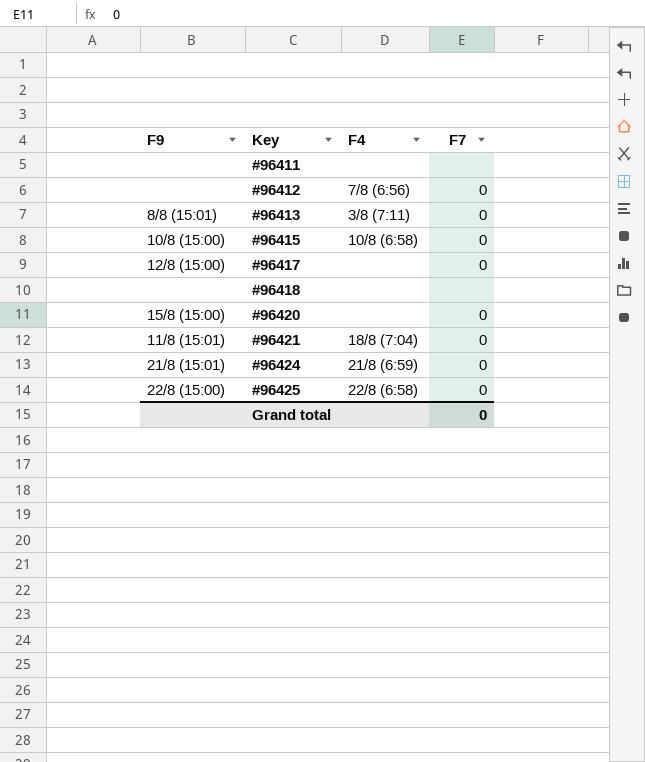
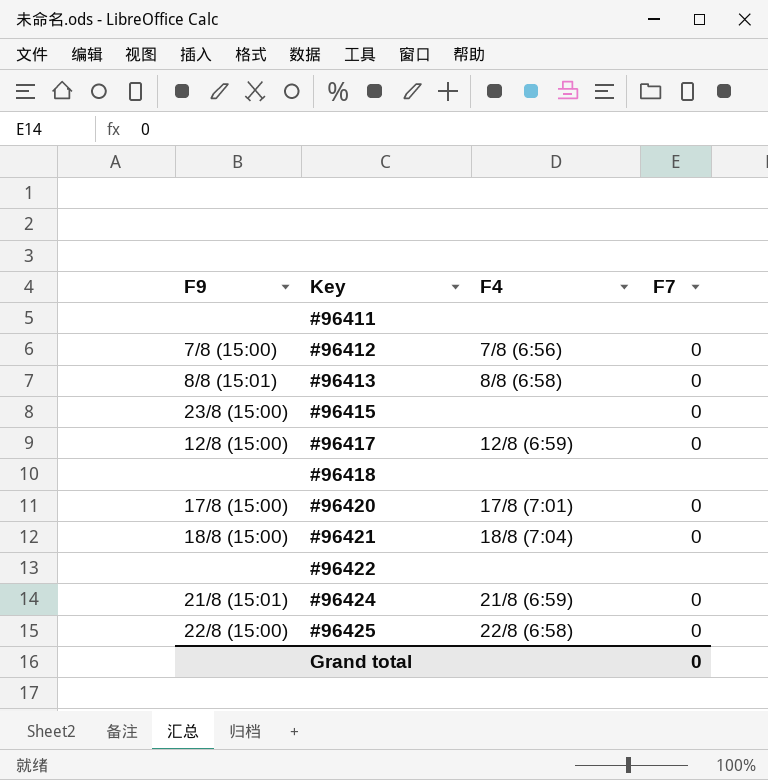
#96412 | F9: none -> 7/8 (15:00)
#96413 | F4: 3/8 (7:11) -> 8/8 (6:58)
#96415 | F9: 10/8 (15:00) -> 23/8 (15:00)
#96415 | F4: 10/8 (6:58) -> none
#96417 | F4: none -> 12/8 (6:59)
#96420 | F9: 15/8 (15:00) -> 17/8 (15:00)
#96420 | F4: none -> 17/8 (7:01)
#96421 | F9: 11/8 (15:01) -> 18/8 (15:00)
row #96422: none -> none | none | none

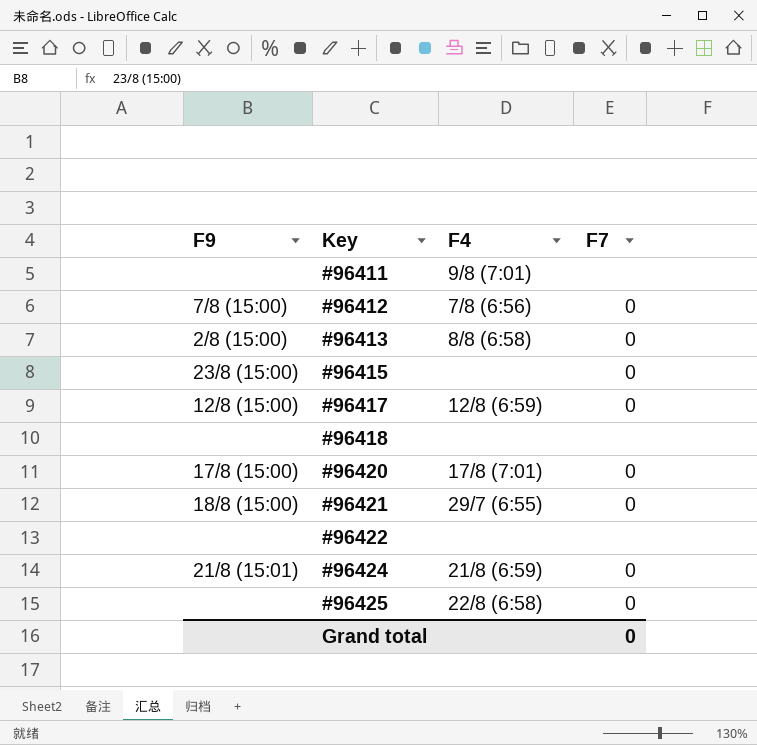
#96411 | F4: none -> 9/8 (7:01)
#96413 | F9: 8/8 (15:01) -> 2/8 (15:00)
#96421 | F4: 18/8 (7:04) -> 29/7 (6:55)
#96425 | F9: 22/8 (15:00) -> none

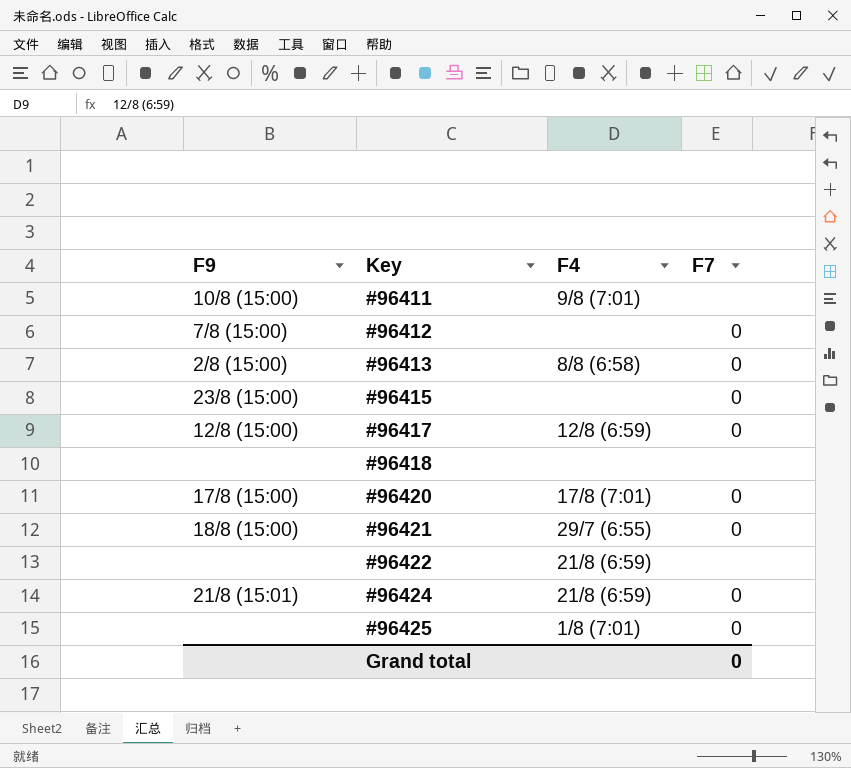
#96411 | F9: none -> 10/8 (15:00)
#96412 | F4: 7/8 (6:56) -> none
#96422 | F4: none -> 21/8 (6:59)
#96425 | F4: 22/8 (6:58) -> 1/8 (7:01)

